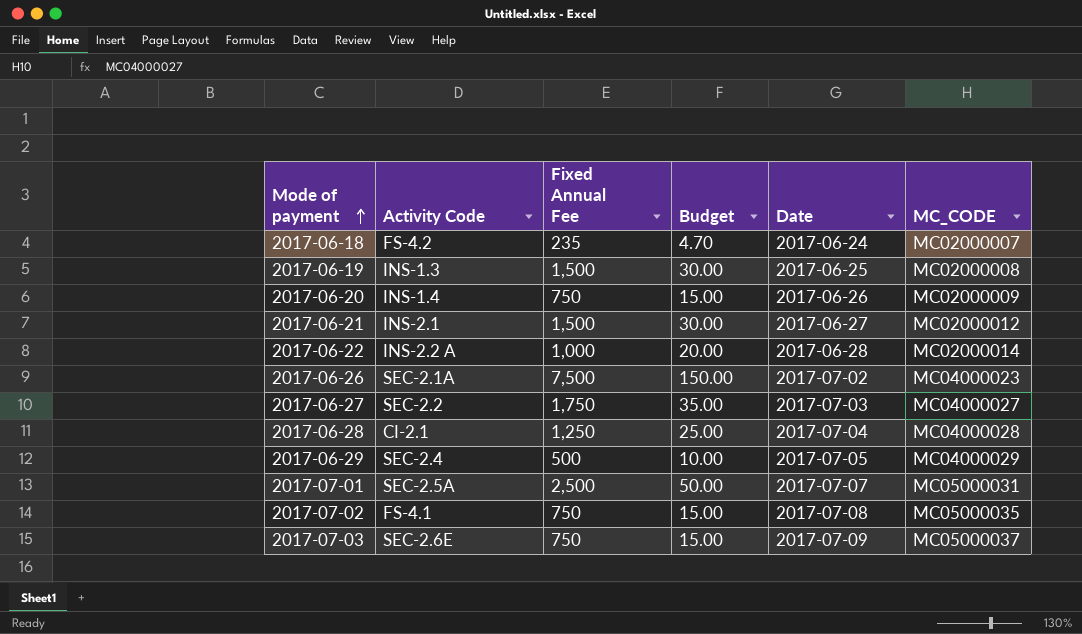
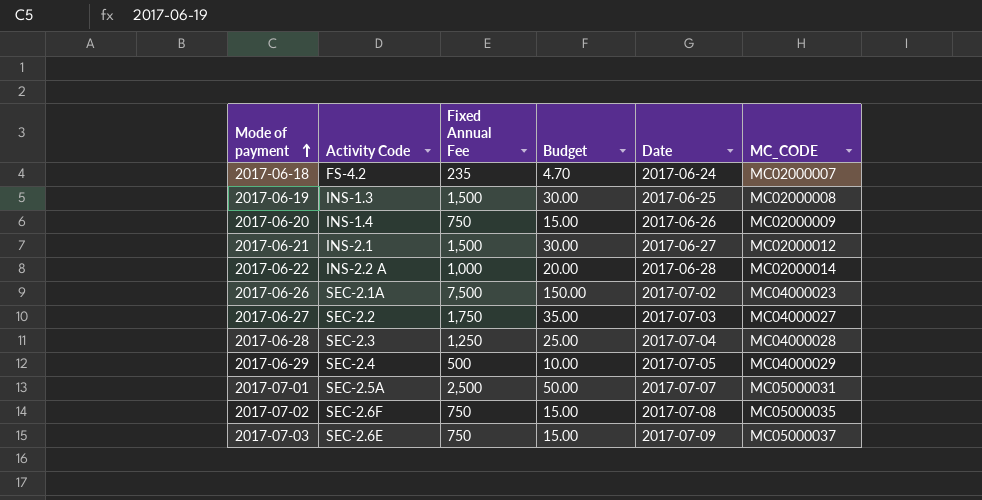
2017-06-28 | Activity Code: CI-2.1 -> SEC-2.3
2017-07-02 | Activity Code: FS-4.1 -> SEC-2.6F

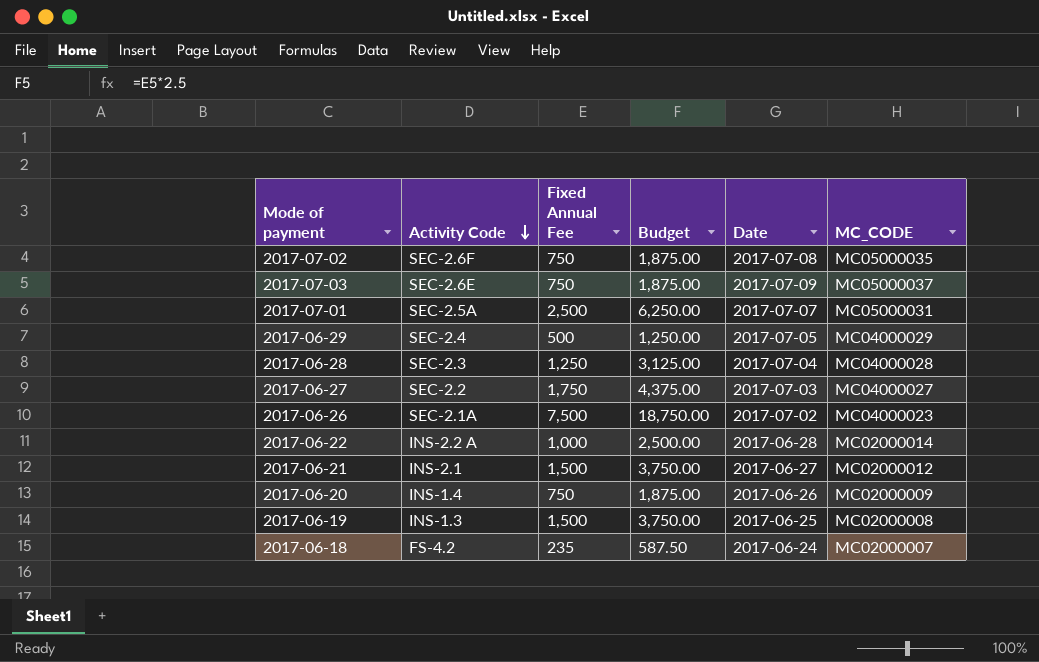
row order: Mode of payment ascending -> Activity Code descending
column Budget | formula: [Fixed Annual Fee] * 0.02 -> [Fixed Annual Fee] * 2.5

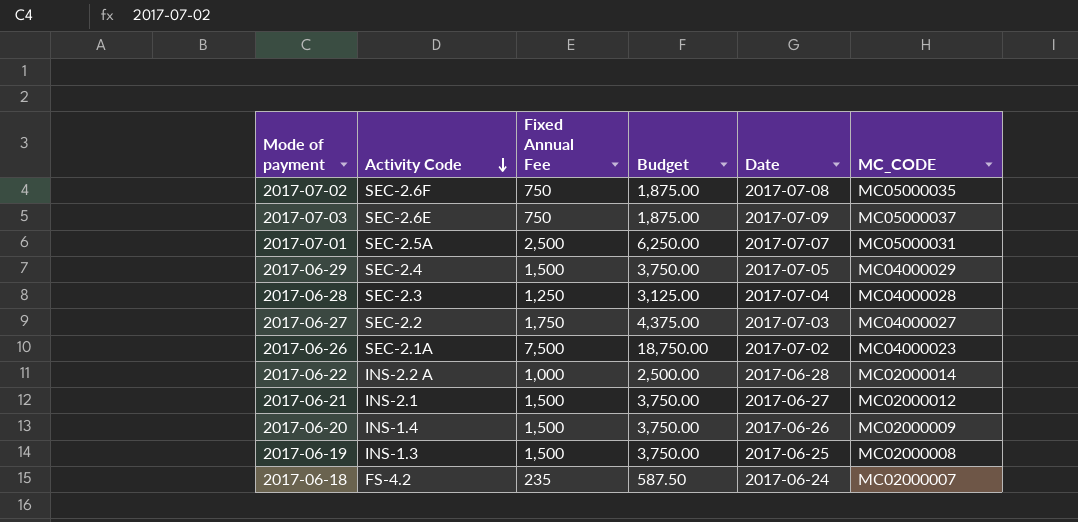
2017-06-29 | Fixed Annual Fee: 500 -> 1,500
2017-06-29 | Budget: 1,250.00 -> 3,750.00
2017-06-20 | Fixed Annual Fee: 750 -> 1,500
2017-06-20 | Budget: 1,875.00 -> 3,750.00

